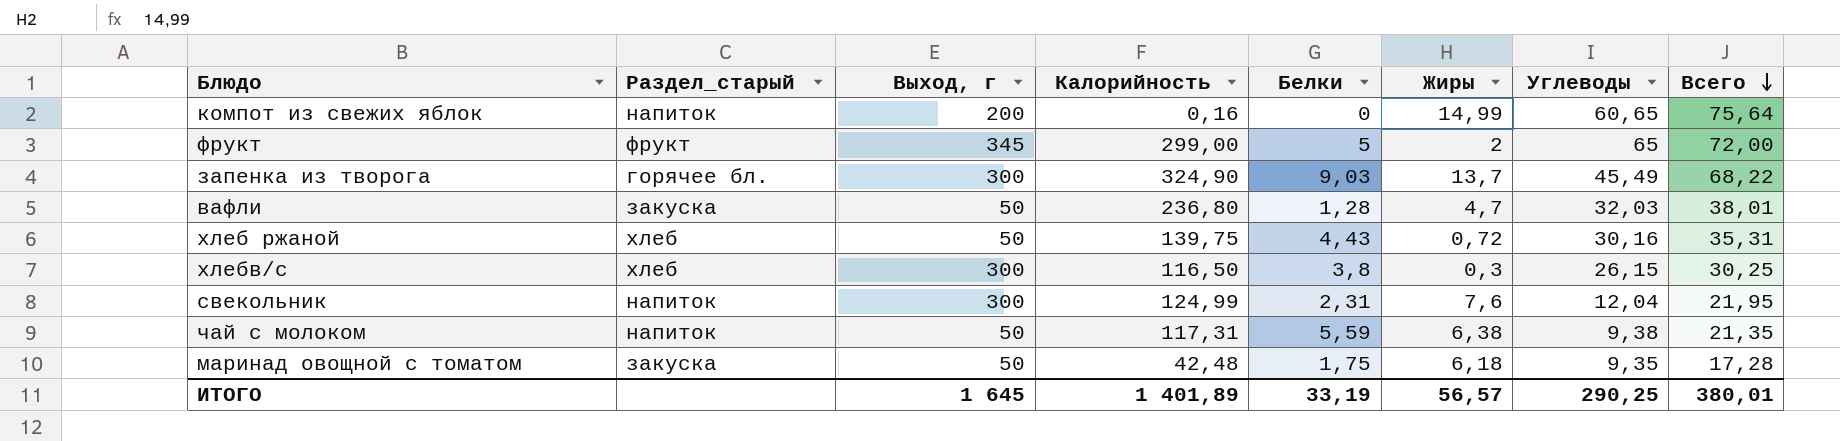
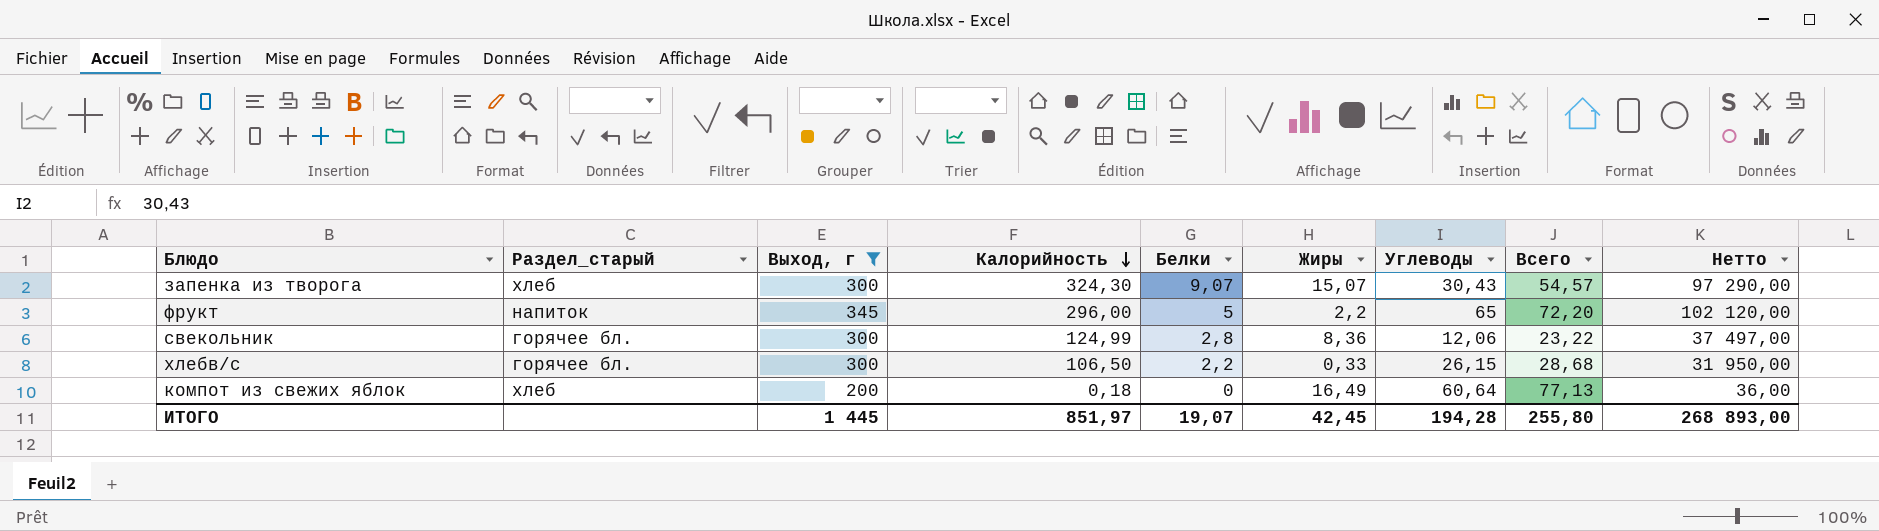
filter: none -> Выход, г != 50
row order: Всего descending -> Калорийность descending
column Нетто | formula: none -> [Выход, г] * [Калорийность]
запенка из творога | Раздел_старый: горячее бл. -> хлеб
запенка из творога | Калорийность: 324,90 -> 324,30
запенка из творога | Белки: 9,03 -> 9,07
запенка из творога | Жиры: 13,7 -> 15,07
запенка из творога | Углеводы: 45,49 -> 30,43
запенка из творога | Всего: 68,22 -> 54,57
фрукт | Раздел_старый: фрукт -> напиток
фрукт | Калорийность: 299,00 -> 296,00
фрукт | Жиры: 2 -> 2,2
фрукт | Всего: 72,00 -> 72,20
свекольник | Раздел_старый: напиток -> горячее бл.
свекольник | Белки: 2,31 -> 2,8
свекольник | Жиры: 7,6 -> 8,36
свекольник | Углеводы: 12,04 -> 12,06
свекольник | Всего: 21,95 -> 23,22
хлебв/с | Раздел_старый: хлеб -> горячее бл.
хлебв/с | Калорийность: 116,50 -> 106,50
хлебв/с | Белки: 3,8 -> 2,2
хлебв/с | Жиры: 0,3 -> 0,33
хлебв/с | Всего: 30,25 -> 28,68
компот из свежих яблок | Раздел_старый: напиток -> хлеб
компот из свежих яблок | Калорийность: 0,16 -> 0,18
компот из свежих яблок | Жиры: 14,99 -> 16,49
компот из свежих яблок | Углеводы: 60,65 -> 60,64
компот из свежих яблок | Всего: 75,64 -> 77,13
ИТОГО | Выход, г: 1 645 -> 1 445
ИТОГО | Калорийность: 1 401,89 -> 851,97
ИТОГО | Белки: 33,19 -> 19,07
ИТОГО | Жиры: 56,57 -> 42,45
ИТОГО | Углеводы: 290,25 -> 194,28
ИТОГО | Всего: 380,01 -> 255,80

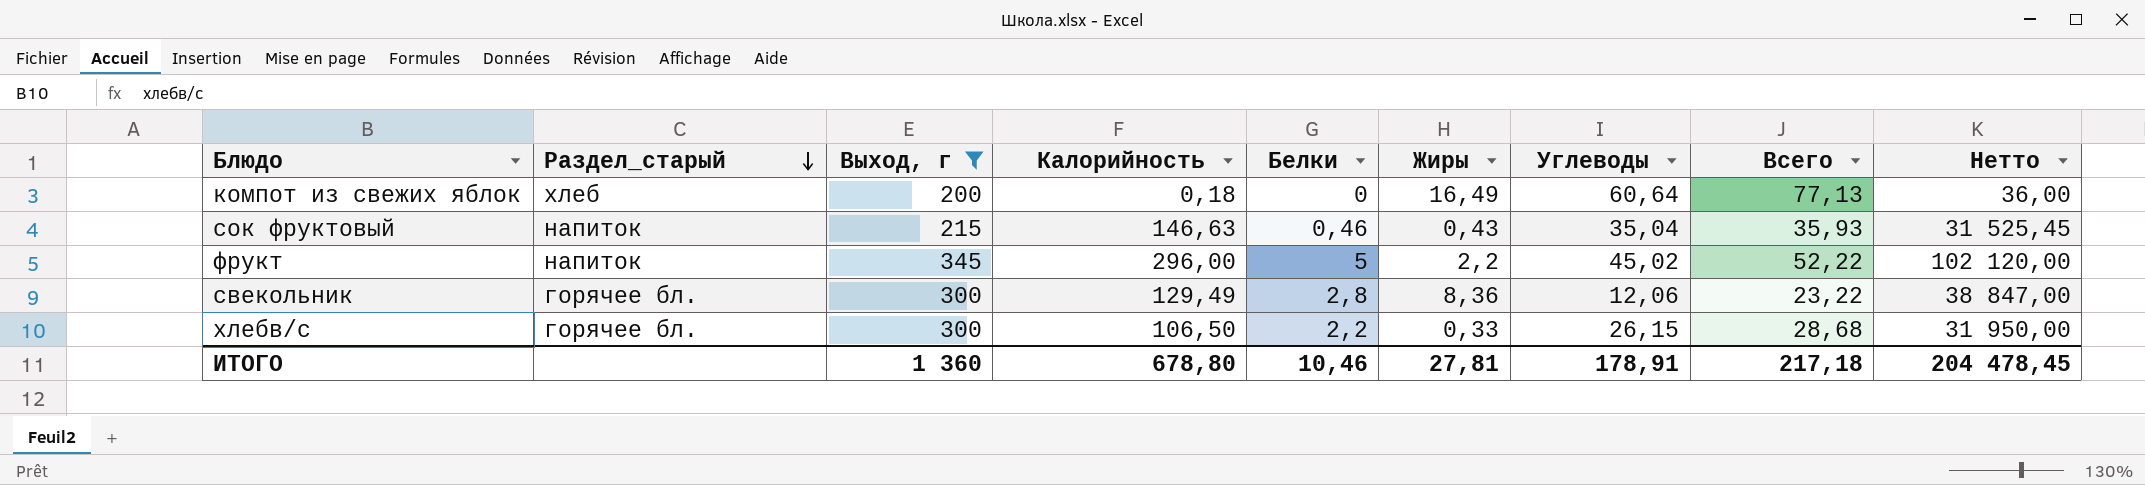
row order: Калорийность descending -> Раздел_старый descending
row запенка из творога: хлеб | 300 | 324,30 | 9,07 | 15,07 | 30,43 | 54,57 | 97 290,00 -> none
row сок фруктовый: none -> напиток | 215 | 146,63 | 0,46 | 0,43 | 35,04 | 35,93 | 31 525,45
фрукт | Углеводы: 65 -> 45,02
фрукт | Всего: 72,20 -> 52,22
свекольник | Калорийность: 124,99 -> 129,49
свекольник | Нетто: 37 497,00 -> 38 847,00
ИТОГО | Выход, г: 1 445 -> 1 360
ИТОГО | Калорийность: 851,97 -> 678,80
ИТОГО | Белки: 19,07 -> 10,46
ИТОГО | Жиры: 42,45 -> 27,81
ИТОГО | Углеводы: 194,28 -> 178,91
ИТОГО | Всего: 255,80 -> 217,18
ИТОГО | Нетто: 268 893,00 -> 204 478,45

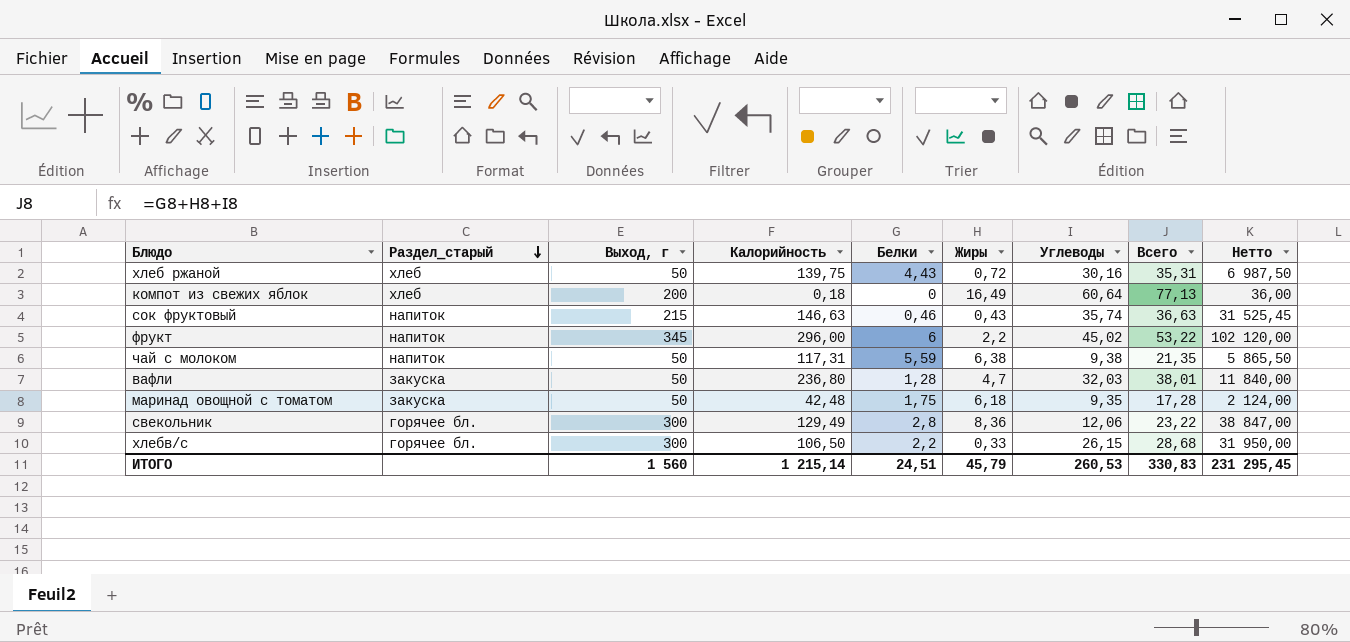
filter: Выход, г != 50 -> none
сок фруктовый | Углеводы: 35,04 -> 35,74
сок фруктовый | Всего: 35,93 -> 36,63
фрукт | Белки: 5 -> 6
фрукт | Всего: 52,22 -> 53,22
ИТОГО | Выход, г: 1 360 -> 1 560
ИТОГО | Калорийность: 678,80 -> 1 215,14
ИТОГО | Белки: 10,46 -> 24,51
ИТОГО | Жиры: 27,81 -> 45,79
ИТОГО | Углеводы: 178,91 -> 260,53
ИТОГО | Всего: 217,18 -> 330,83
ИТОГО | Нетто: 204 478,45 -> 231 295,45

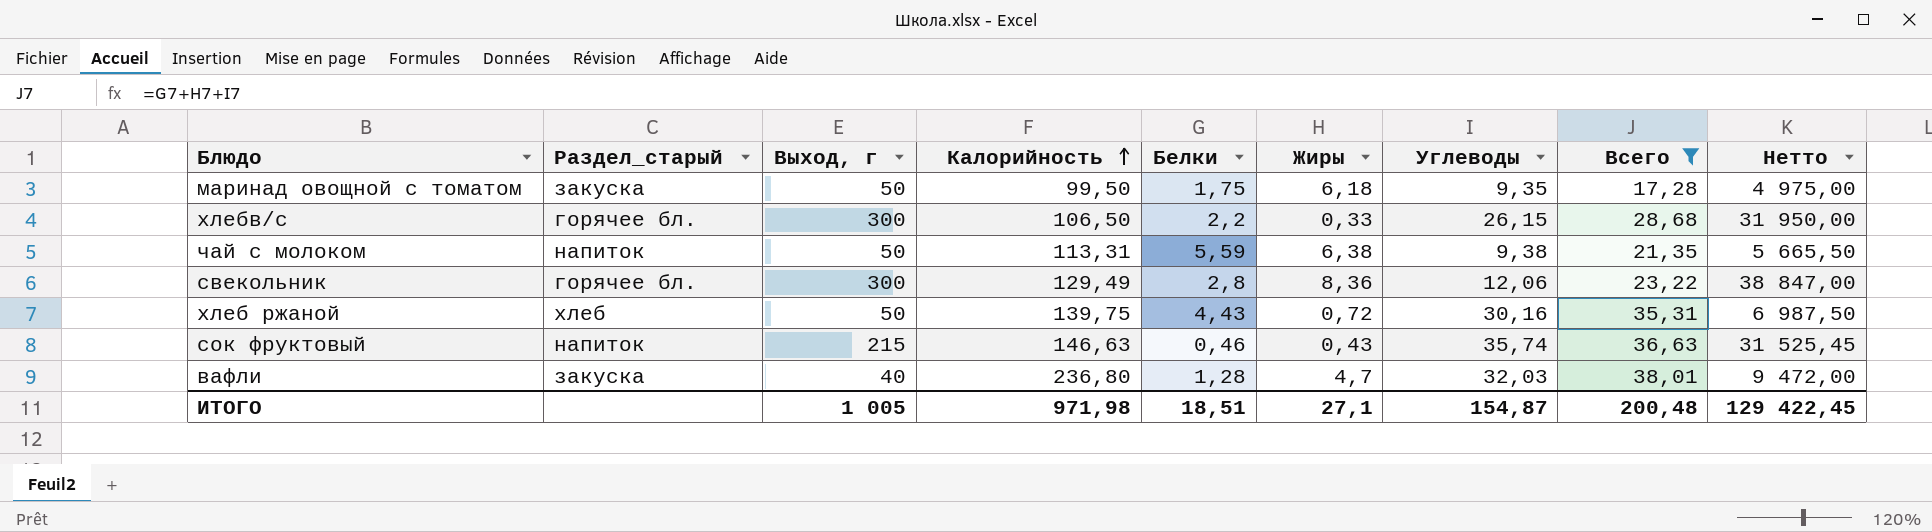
filter: none -> Всего <= 38,01
row order: Раздел_старый descending -> Калорийность ascending
маринад овощной с томатом | Калорийность: 42,48 -> 99,50
маринад овощной с томатом | Нетто: 2 124,00 -> 4 975,00
чай с молоком | Калорийность: 117,31 -> 113,31
чай с молоком | Нетто: 5 865,50 -> 5 665,50
вафли | Выход, г: 50 -> 40
вафли | Нетто: 11 840,00 -> 9 472,00
ИТОГО | Выход, г: 1 560 -> 1 005
ИТОГО | Калорийность: 1 215,14 -> 971,98
ИТОГО | Белки: 24,51 -> 18,51
ИТОГО | Жиры: 45,79 -> 27,1
ИТОГО | Углеводы: 260,53 -> 154,87
ИТОГО | Всего: 330,83 -> 200,48
ИТОГО | Нетто: 231 295,45 -> 129 422,45

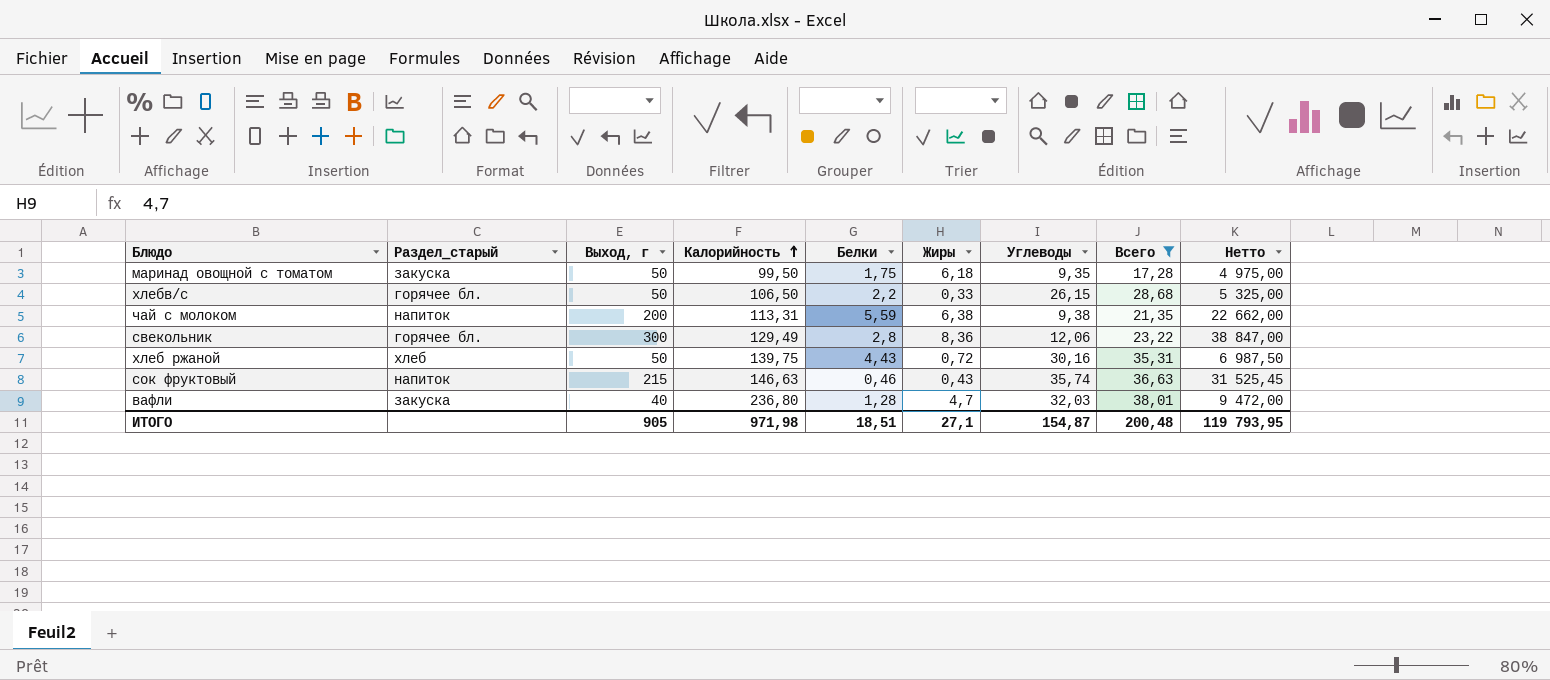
хлебв/с | Выход, г: 300 -> 50
хлебв/с | Нетто: 31 950,00 -> 5 325,00
чай с молоком | Выход, г: 50 -> 200
чай с молоком | Нетто: 5 665,50 -> 22 662,00
ИТОГО | Выход, г: 1 005 -> 905
ИТОГО | Нетто: 129 422,45 -> 119 793,95

